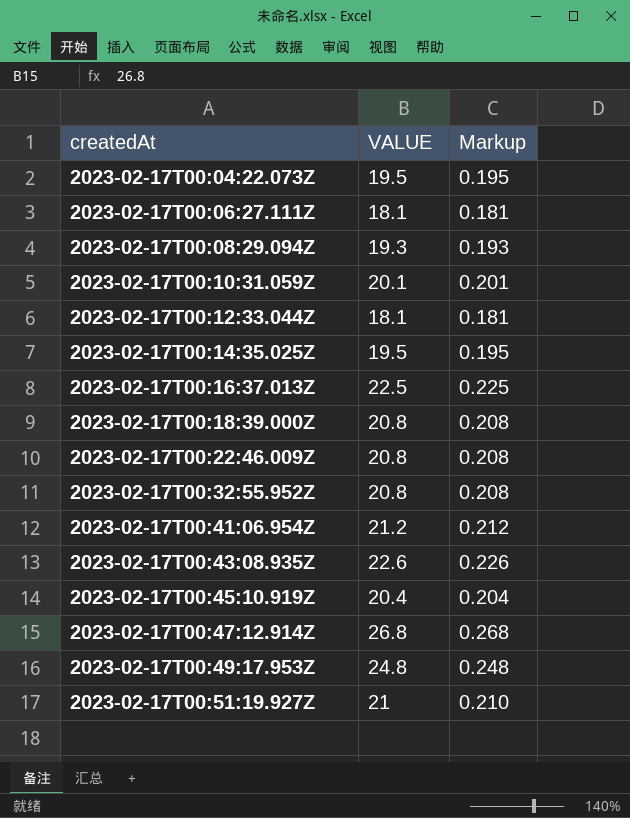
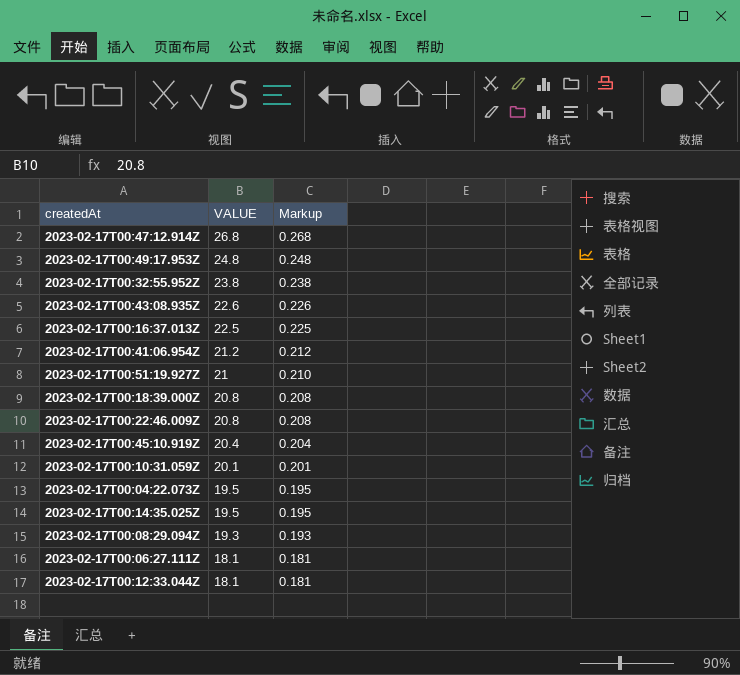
row order: createdAt ascending -> VALUE descending
2023-02-17T00:32:55.952Z | VALUE: 20.8 -> 23.8
2023-02-17T00:32:55.952Z | Markup: 0.208 -> 0.238

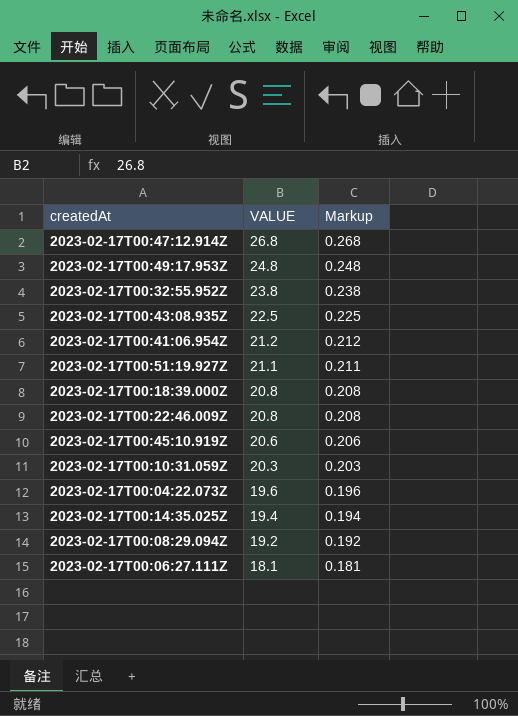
row 2023-02-17T00:16:37.013Z: 22.5 | 0.225 -> none
row 2023-02-17T00:12:33.044Z: 18.1 | 0.181 -> none
2023-02-17T00:43:08.935Z | VALUE: 22.6 -> 22.5
2023-02-17T00:43:08.935Z | Markup: 0.226 -> 0.225
2023-02-17T00:51:19.927Z | VALUE: 21 -> 21.1
2023-02-17T00:51:19.927Z | Markup: 0.210 -> 0.211
2023-02-17T00:45:10.919Z | VALUE: 20.4 -> 20.6
2023-02-17T00:45:10.919Z | Markup: 0.204 -> 0.206
2023-02-17T00:10:31.059Z | VALUE: 20.1 -> 20.3
2023-02-17T00:10:31.059Z | Markup: 0.201 -> 0.203
2023-02-17T00:04:22.073Z | VALUE: 19.5 -> 19.6
2023-02-17T00:04:22.073Z | Markup: 0.195 -> 0.196
2023-02-17T00:14:35.025Z | VALUE: 19.5 -> 19.4
2023-02-17T00:14:35.025Z | Markup: 0.195 -> 0.194
2023-02-17T00:08:29.094Z | VALUE: 19.3 -> 19.2
2023-02-17T00:08:29.094Z | Markup: 0.193 -> 0.192

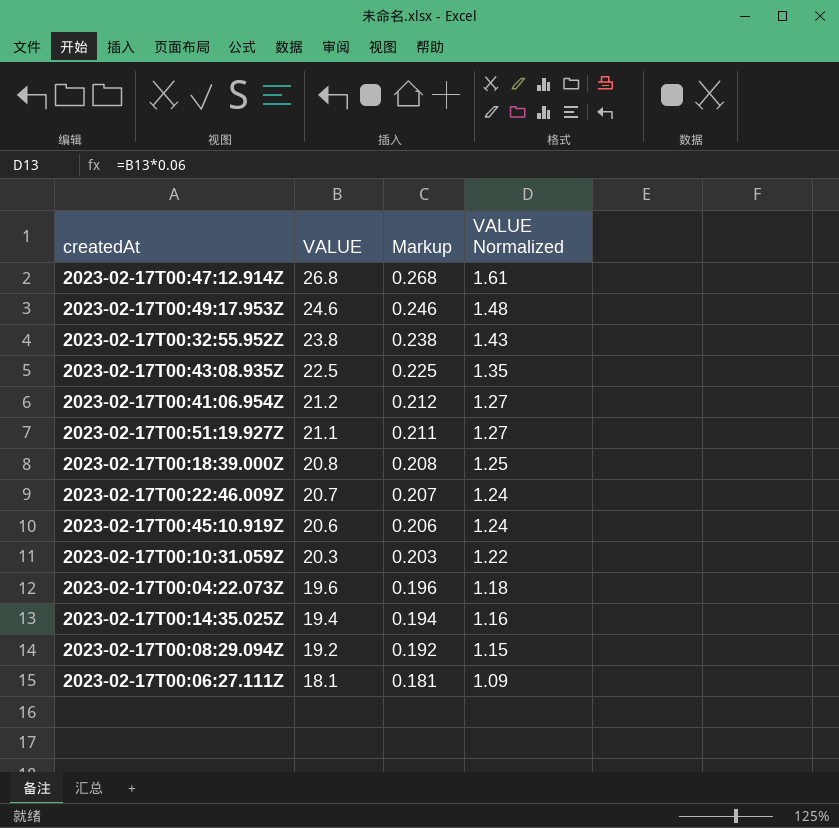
column VALUE Normalized | formula: none -> [VALUE] * 0.06
2023-02-17T00:49:17.953Z | VALUE: 24.8 -> 24.6
2023-02-17T00:49:17.953Z | Markup: 0.248 -> 0.246
2023-02-17T00:22:46.009Z | VALUE: 20.8 -> 20.7
2023-02-17T00:22:46.009Z | Markup: 0.208 -> 0.207

